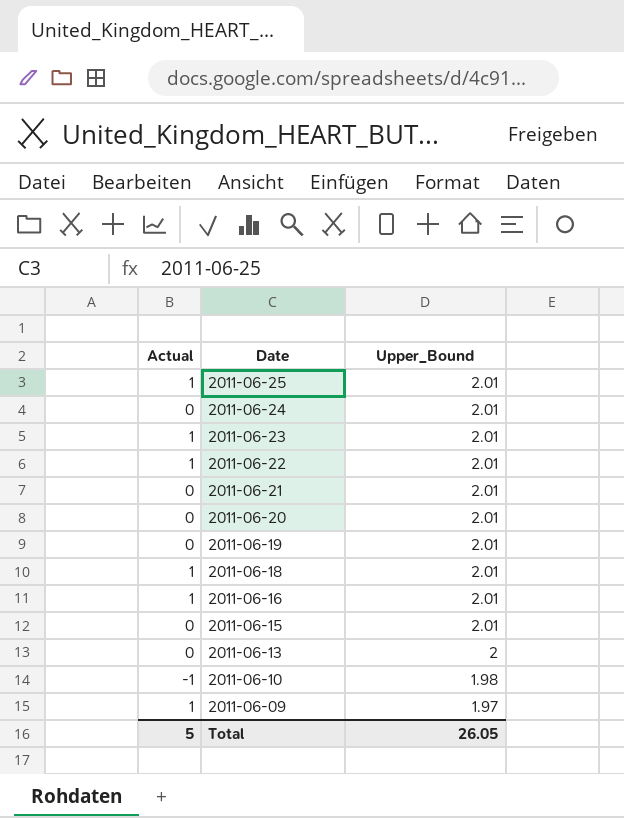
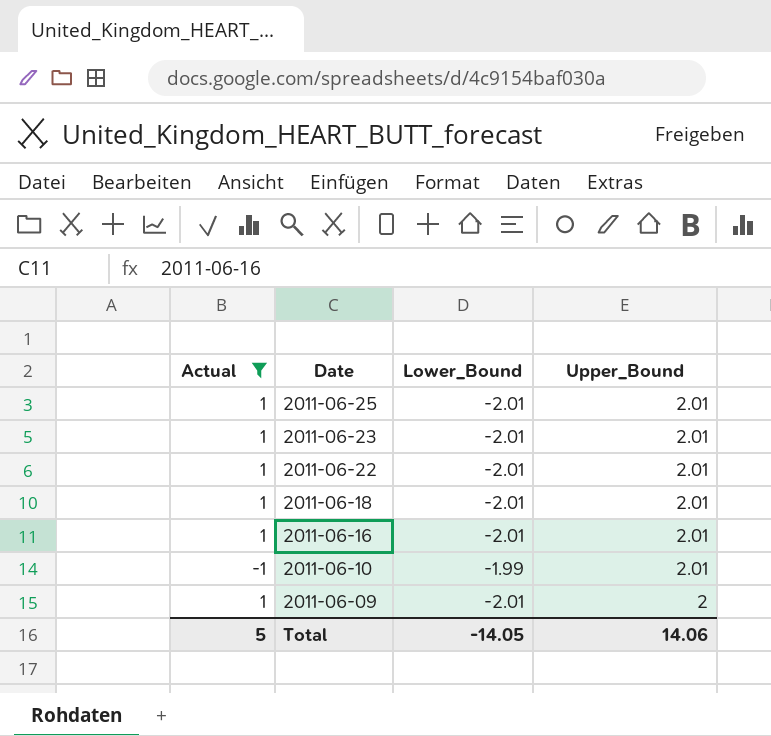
filter: none -> Actual != 0
column Lower_Bound | position: none -> 3
2011-06-10 | Upper_Bound: 1.98 -> 2.01
2011-06-09 | Upper_Bound: 1.97 -> 2
Total | Upper_Bound: 26.05 -> 14.06

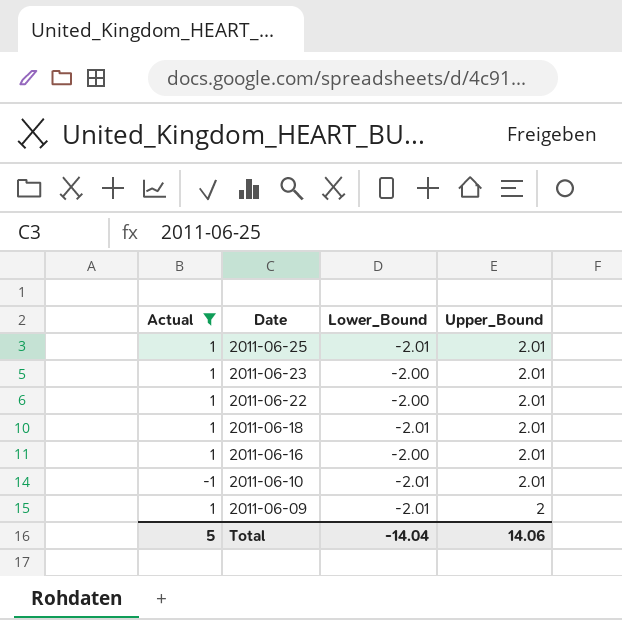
2011-06-23 | Lower_Bound: -2.01 -> -2.00
2011-06-22 | Lower_Bound: -2.01 -> -2.00
2011-06-16 | Lower_Bound: -2.01 -> -2.00
2011-06-10 | Lower_Bound: -1.99 -> -2.01
Total | Lower_Bound: -14.05 -> -14.04

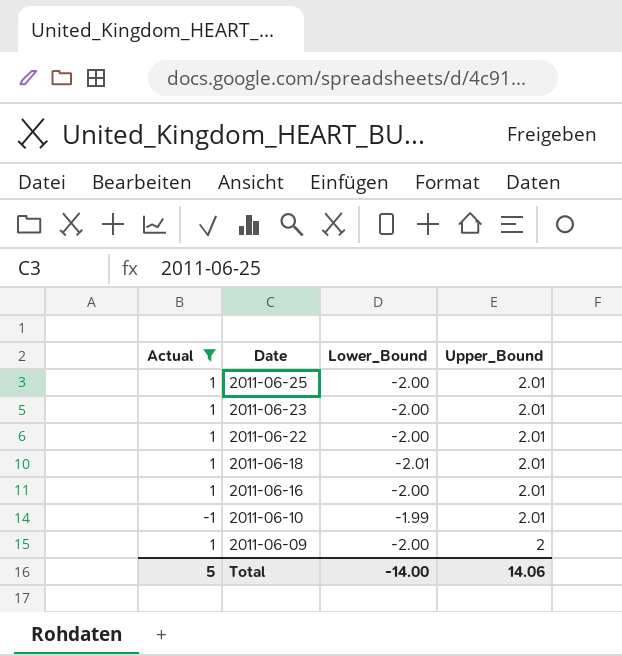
2011-06-25 | Lower_Bound: -2.01 -> -2.00
2011-06-10 | Lower_Bound: -2.01 -> -1.99
2011-06-09 | Lower_Bound: -2.01 -> -2.00
Total | Lower_Bound: -14.04 -> -14.00

